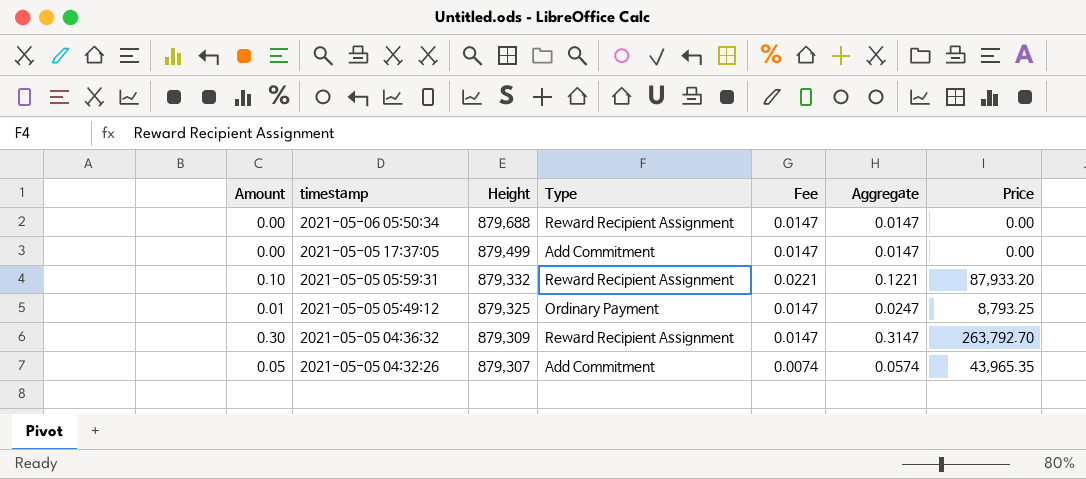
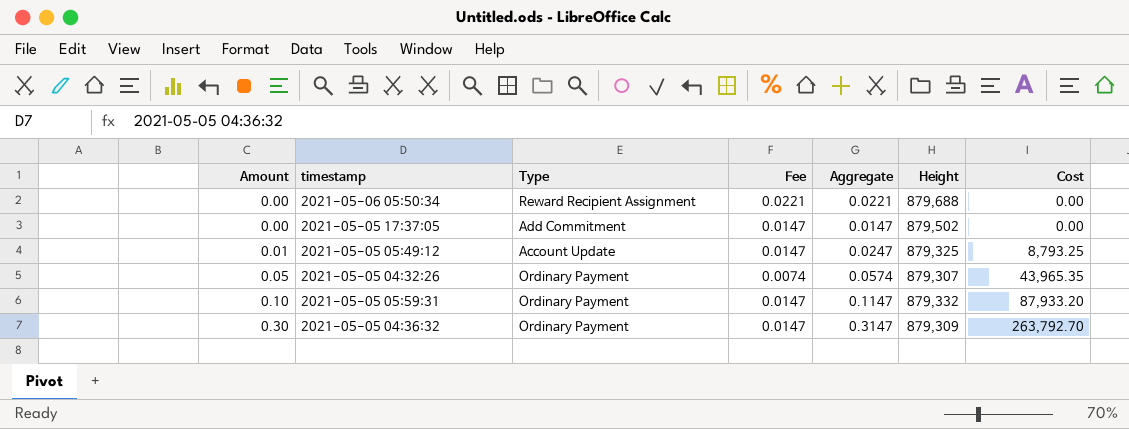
row order: timestamp descending -> Amount ascending
column Height | position: 3 -> 6
column name: Price -> Cost
2021-05-06 05:50:34 | Fee: 0.0147 -> 0.0221
2021-05-06 05:50:34 | Aggregate: 0.0147 -> 0.0221
2021-05-05 17:37:05 | Height: 879,499 -> 879,502
2021-05-05 05:49:12 | Type: Ordinary Payment -> Account Update
2021-05-05 04:32:26 | Type: Add Commitment -> Ordinary Payment
2021-05-05 05:59:31 | Type: Reward Recipient Assignment -> Ordinary Payment
2021-05-05 05:59:31 | Fee: 0.0221 -> 0.0147
2021-05-05 05:59:31 | Aggregate: 0.1221 -> 0.1147
2021-05-05 04:36:32 | Type: Reward Recipient Assignment -> Ordinary Payment

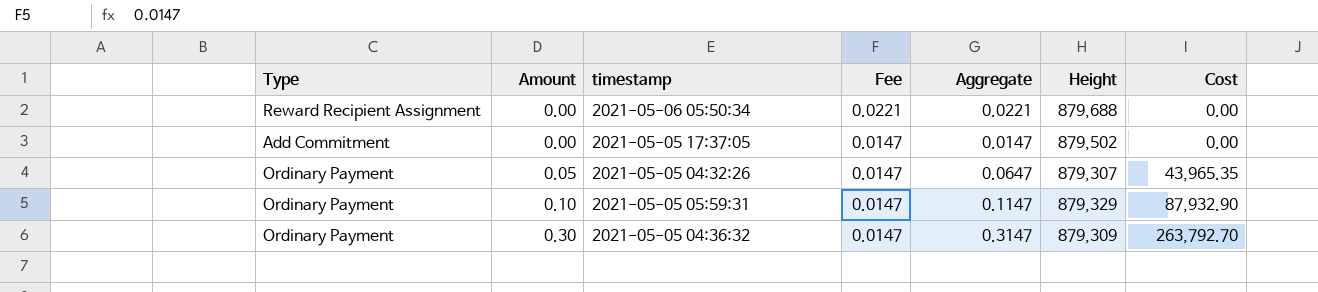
column Type | position: 3 -> 1
row 2021-05-05 05:49:12: 0.01 | Account Update | 0.0147 | 0.0247 | 879,325 | 8,793.25 -> none
2021-05-05 04:32:26 | Fee: 0.0074 -> 0.0147
2021-05-05 04:32:26 | Aggregate: 0.0574 -> 0.0647
2021-05-05 05:59:31 | Height: 879,332 -> 879,329
2021-05-05 05:59:31 | Cost: 87,933.20 -> 87,932.90

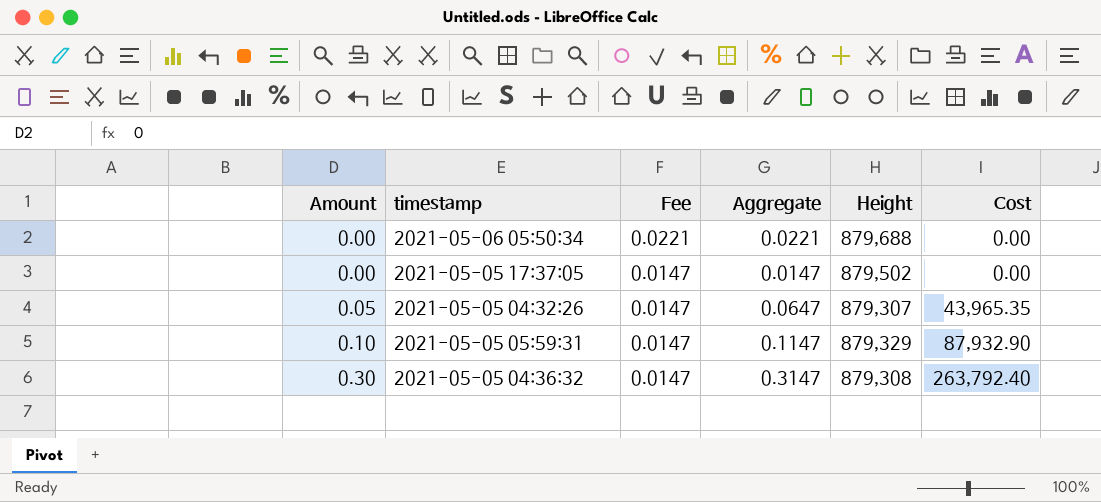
column Type | position: 1 -> none
2021-05-05 04:36:32 | Height: 879,309 -> 879,308
2021-05-05 04:36:32 | Cost: 263,792.70 -> 263,792.40

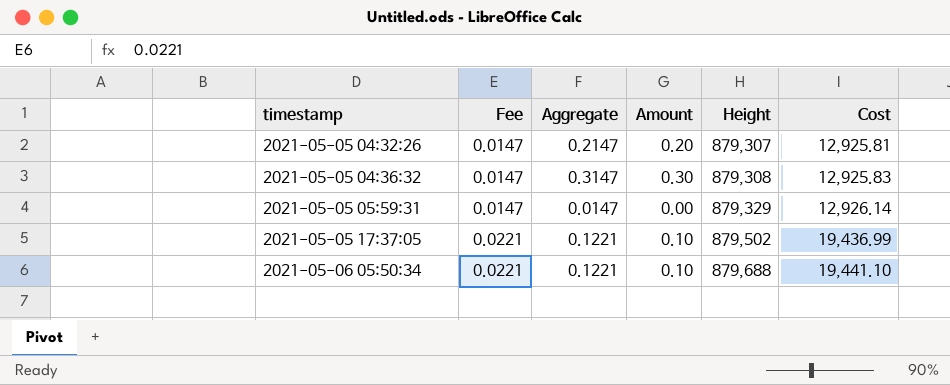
row order: Amount ascending -> timestamp ascending
column Amount | position: 1 -> 4
column Cost | formula: [Amount] * [Height] -> [Fee] * [Height]
2021-05-05 04:32:26 | Aggregate: 0.0647 -> 0.2147
2021-05-05 04:32:26 | Amount: 0.05 -> 0.20
2021-05-05 05:59:31 | Aggregate: 0.1147 -> 0.0147
2021-05-05 05:59:31 | Amount: 0.10 -> 0.00
2021-05-05 17:37:05 | Fee: 0.0147 -> 0.0221
2021-05-05 17:37:05 | Aggregate: 0.0147 -> 0.1221
2021-05-05 17:37:05 | Amount: 0.00 -> 0.10
2021-05-06 05:50:34 | Aggregate: 0.0221 -> 0.1221
2021-05-06 05:50:34 | Amount: 0.00 -> 0.10

